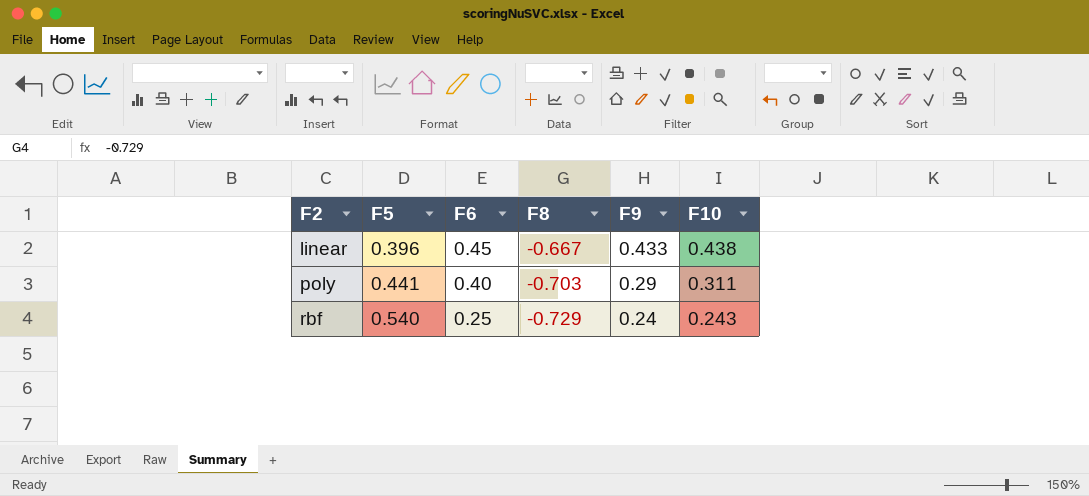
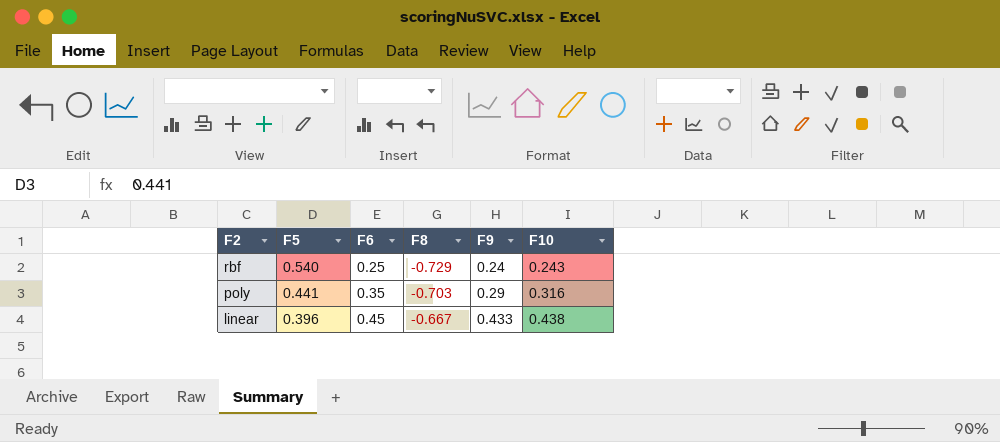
row order: F2 ascending -> F2 descending
poly | F6: 0.40 -> 0.35
poly | F10: 0.311 -> 0.316

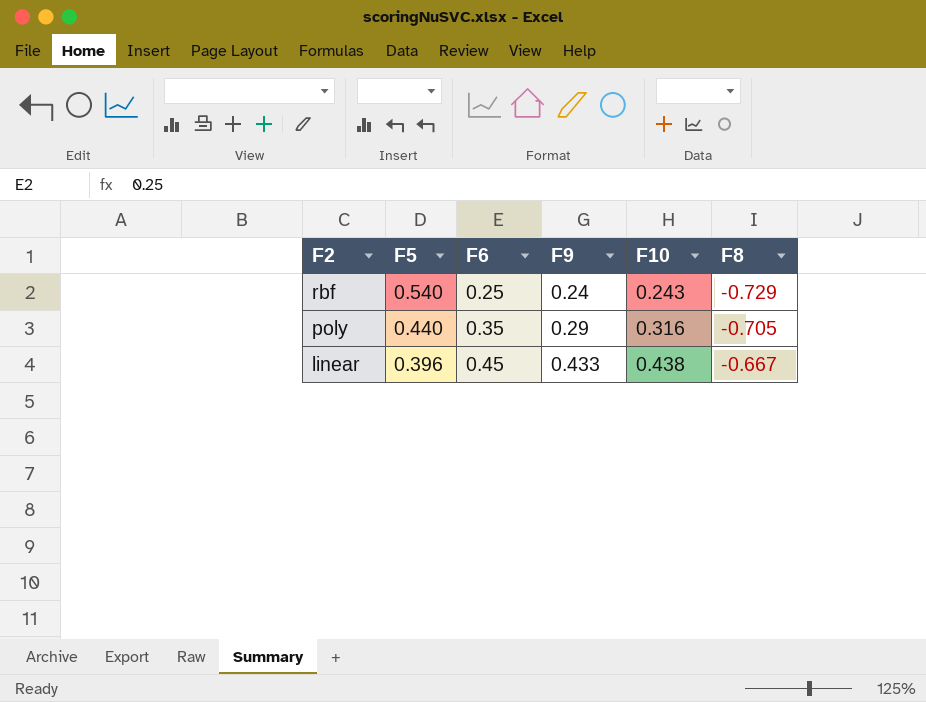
column F8 | position: 4 -> 6
poly | F5: 0.441 -> 0.440
poly | F8: -0.703 -> -0.705

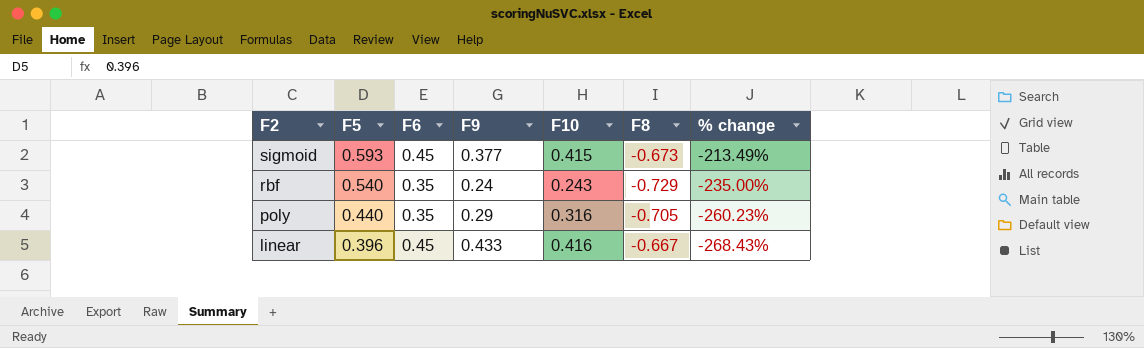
column % change | formula: none -> ([F8] - [F5]) / [F5]
row sigmoid: none -> 0.593 | 0.45 | 0.377 | 0.415 | -0.673 | -213.49%
rbf | F6: 0.25 -> 0.35
linear | F10: 0.438 -> 0.416

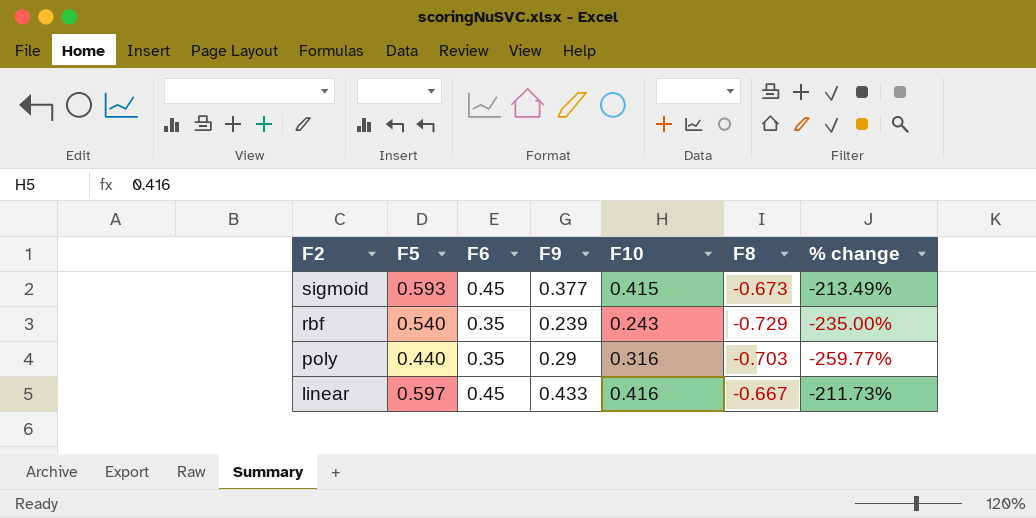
rbf | F9: 0.24 -> 0.239
poly | F8: -0.705 -> -0.703
poly | % change: -260.23% -> -259.77%
linear | F5: 0.396 -> 0.597
linear | % change: -268.43% -> -211.73%

